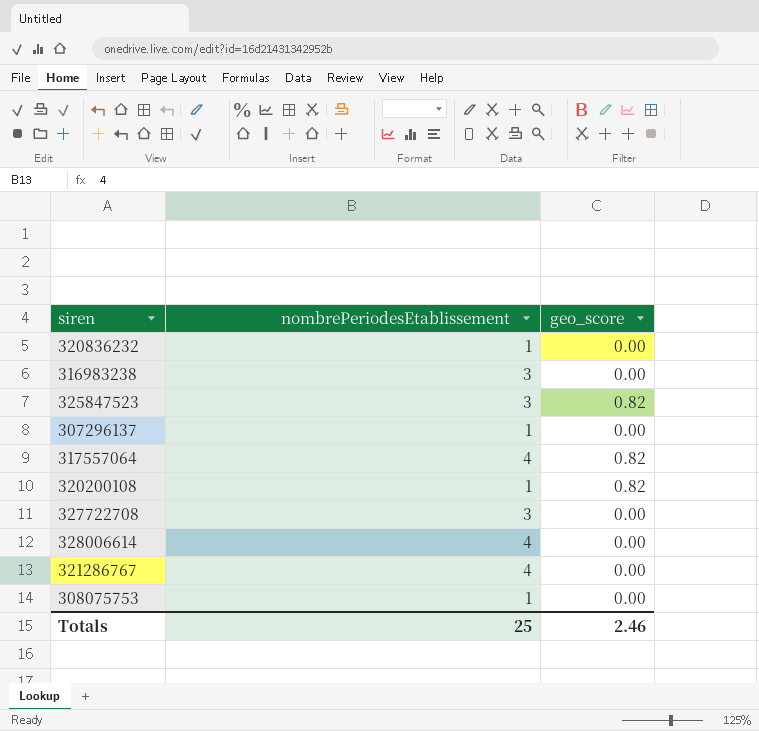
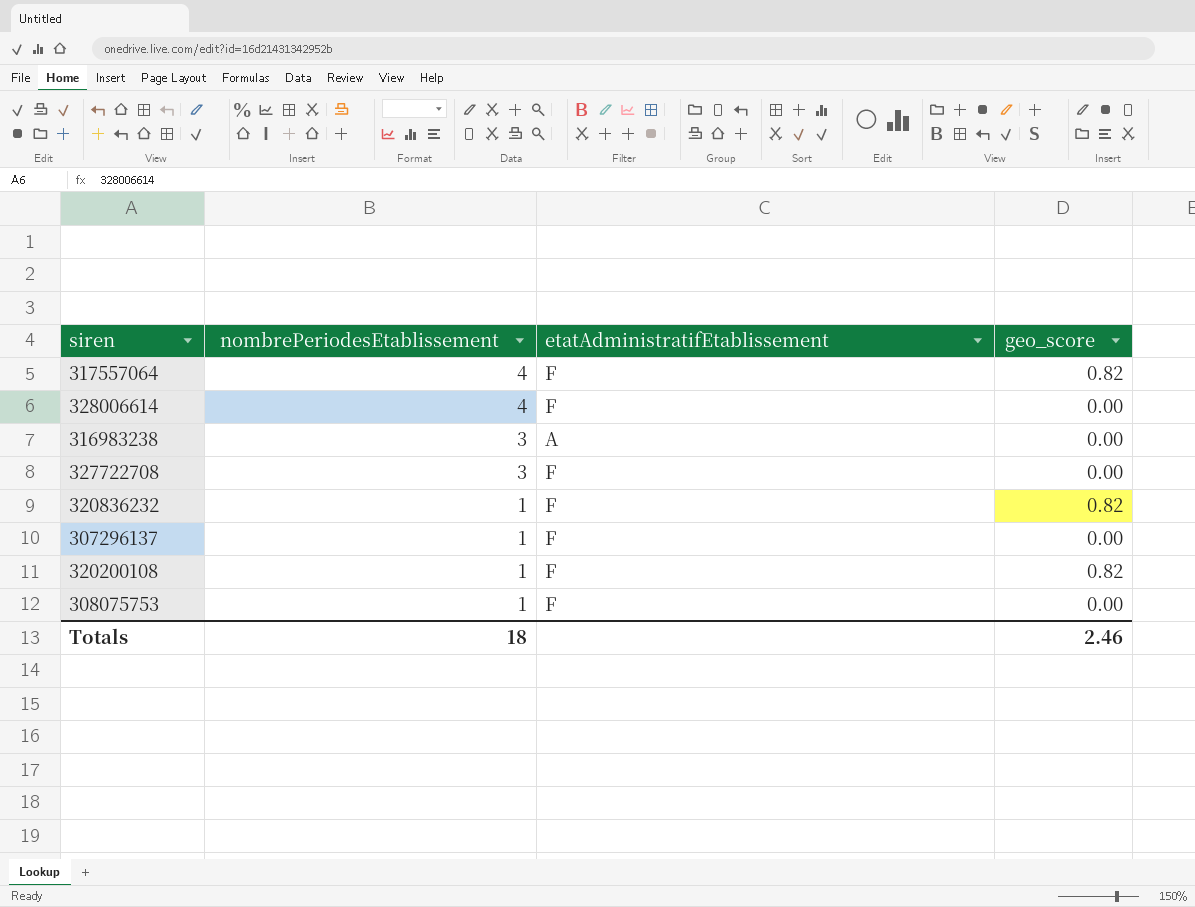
row order: none -> nombrePeriodesEtablissement descending
column etatAdministratifEtablissement | position: none -> 3
row 325847523: 3 | 0.82 -> none
row 321286767: 4 | 0.00 -> none
320836232 | geo_score: 0.00 -> 0.82
Totals | nombrePeriodesEtablissement: 25 -> 18

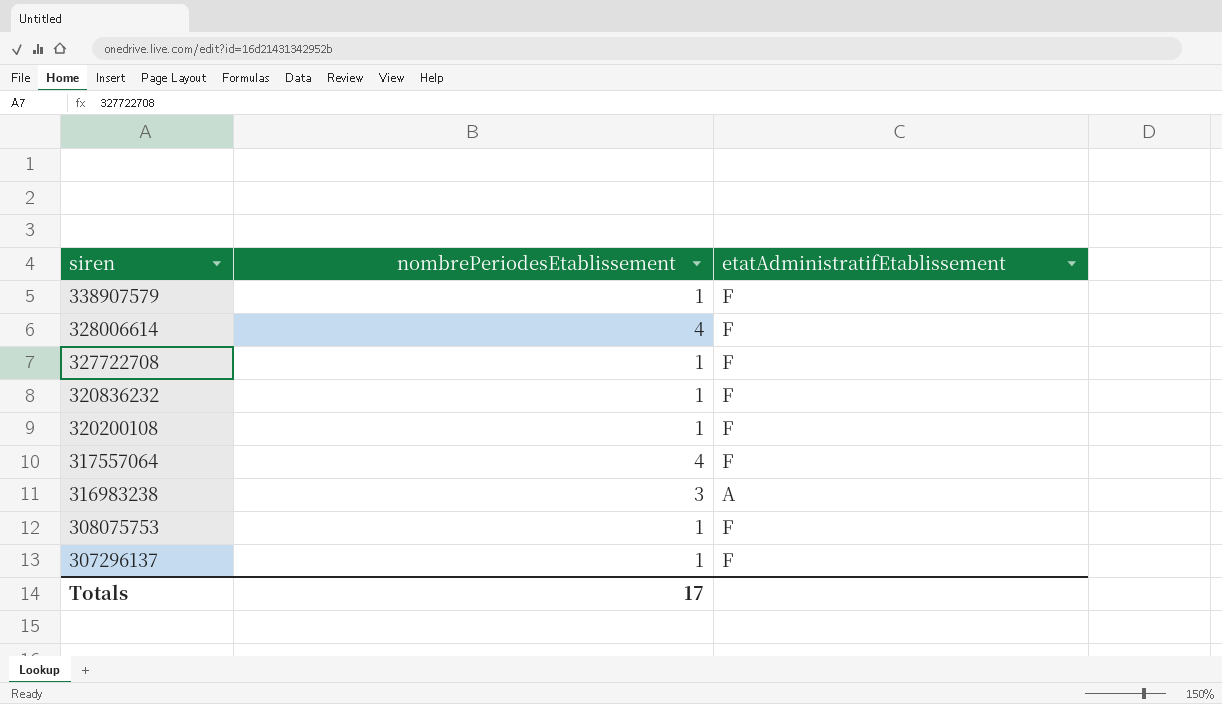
row order: nombrePeriodesEtablissement descending -> siren descending
column geo_score | position: 4 -> none
row 338907579: none -> 1 | F
327722708 | nombrePeriodesEtablissement: 3 -> 1
Totals | nombrePeriodesEtablissement: 18 -> 17

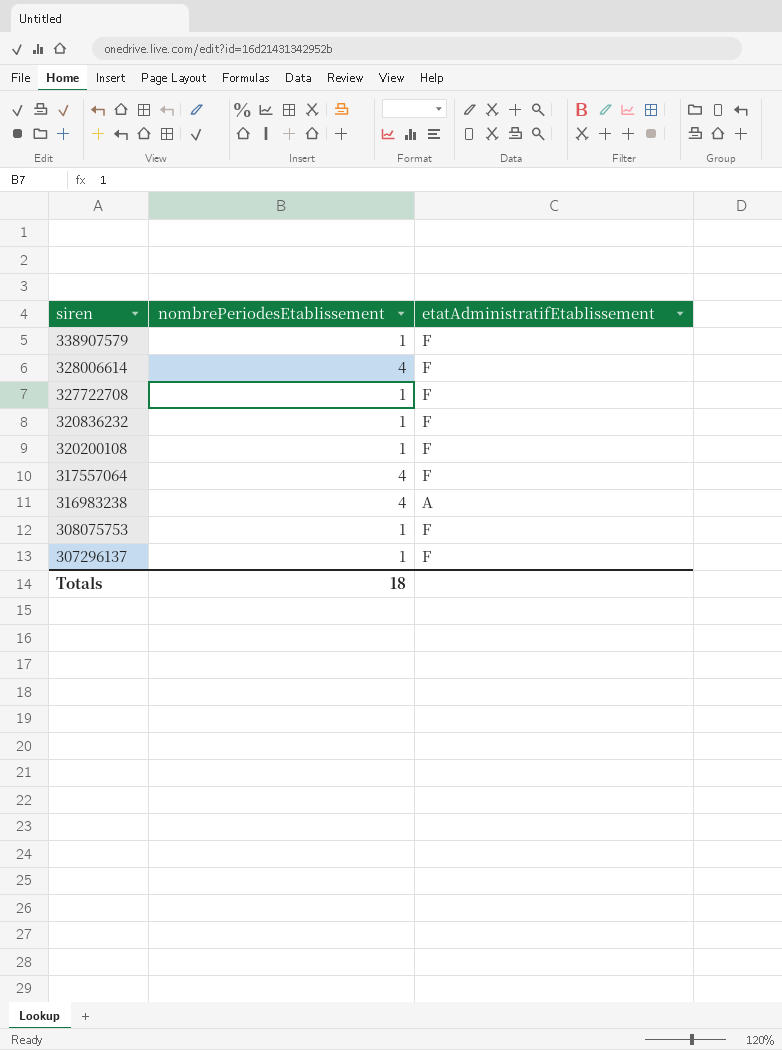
316983238 | nombrePeriodesEtablissement: 3 -> 4
Totals | nombrePeriodesEtablissement: 17 -> 18

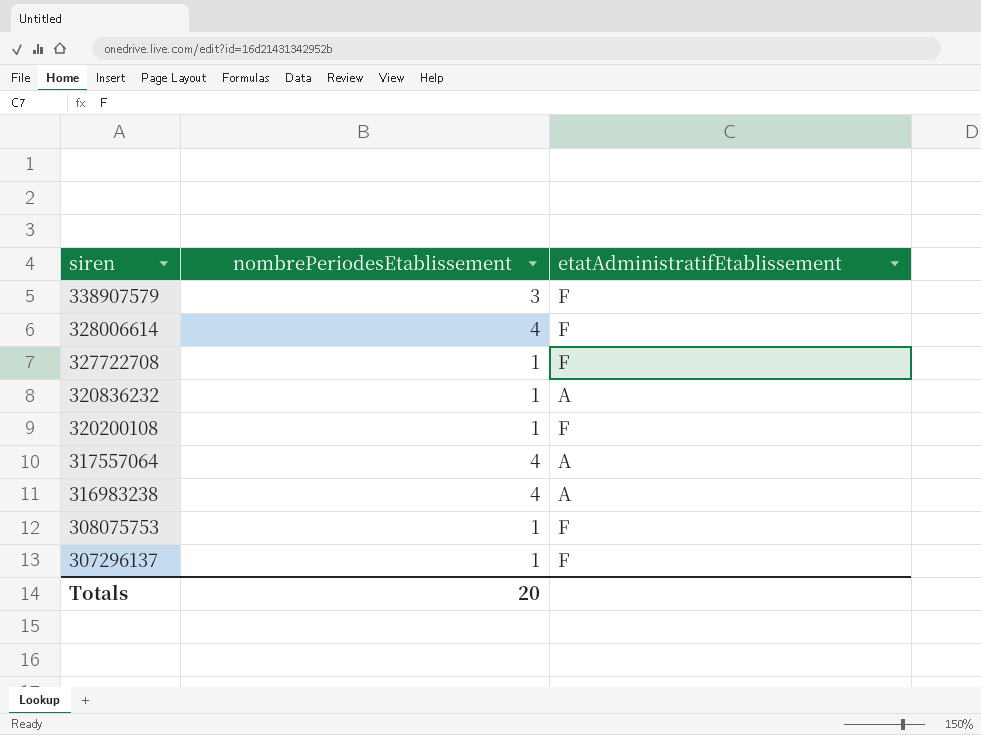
338907579 | nombrePeriodesEtablissement: 1 -> 3
320836232 | etatAdministratifEtablissement: F -> A
317557064 | etatAdministratifEtablissement: F -> A
Totals | nombrePeriodesEtablissement: 18 -> 20

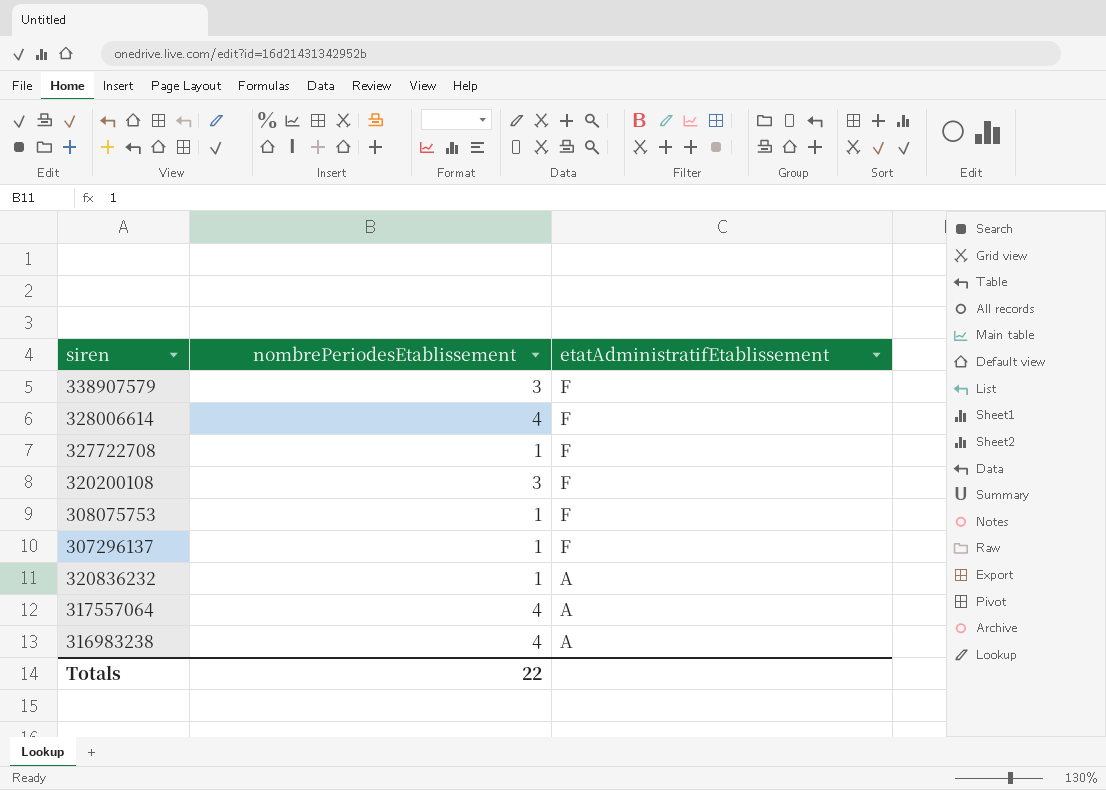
row order: siren descending -> etatAdministratifEtablissement descending
320200108 | nombrePeriodesEtablissement: 1 -> 3
Totals | nombrePeriodesEtablissement: 20 -> 22

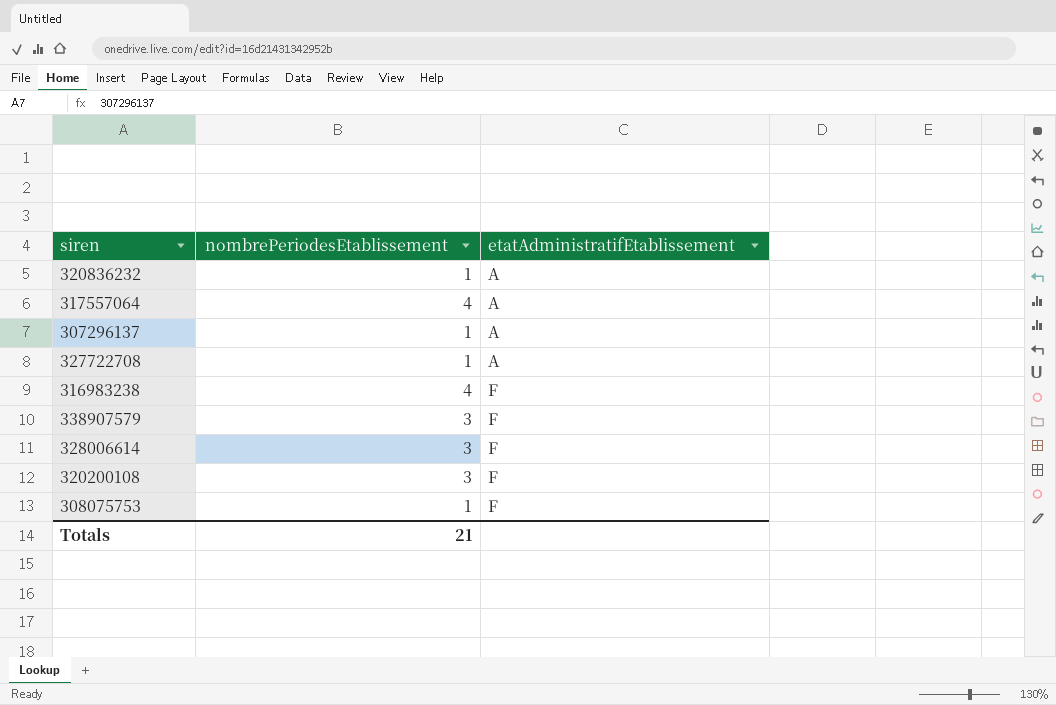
row order: etatAdministratifEtablissement descending -> etatAdministratifEtablissement ascending
307296137 | etatAdministratifEtablissement: F -> A
327722708 | etatAdministratifEtablissement: F -> A
316983238 | etatAdministratifEtablissement: A -> F
328006614 | nombrePeriodesEtablissement: 4 -> 3
Totals | nombrePeriodesEtablissement: 22 -> 21

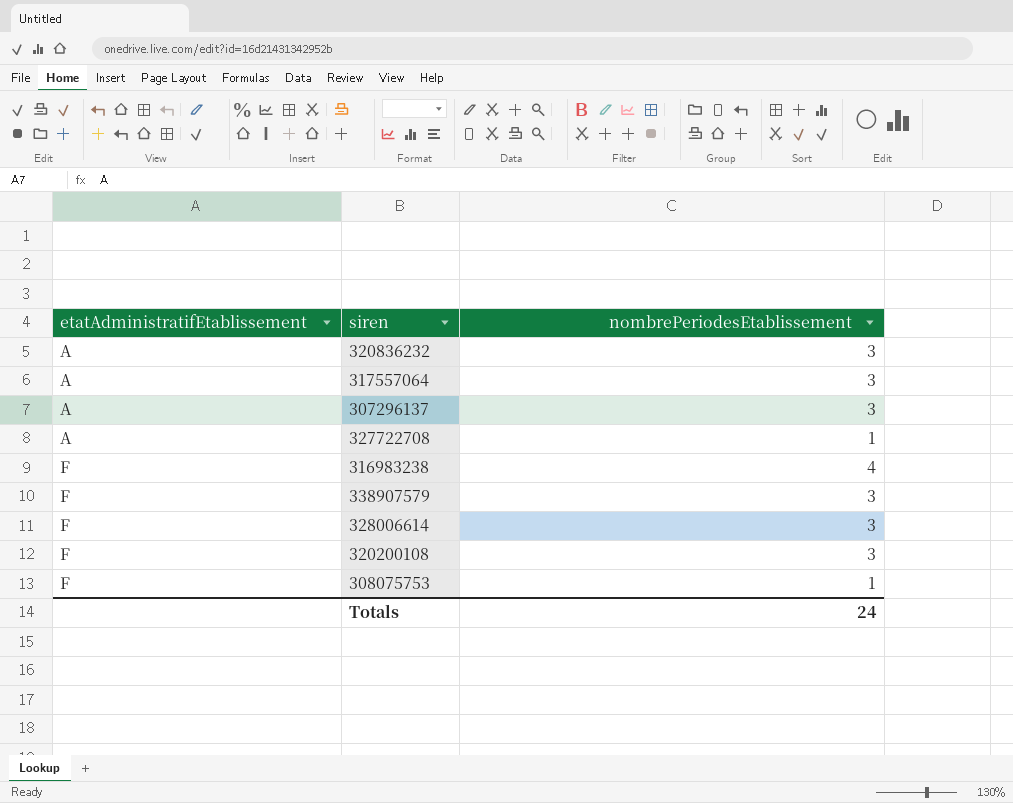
column etatAdministratifEtablissement | position: 3 -> 1
320836232 | nombrePeriodesEtablissement: 1 -> 3
317557064 | nombrePeriodesEtablissement: 4 -> 3
307296137 | nombrePeriodesEtablissement: 1 -> 3
Totals | nombrePeriodesEtablissement: 21 -> 24

